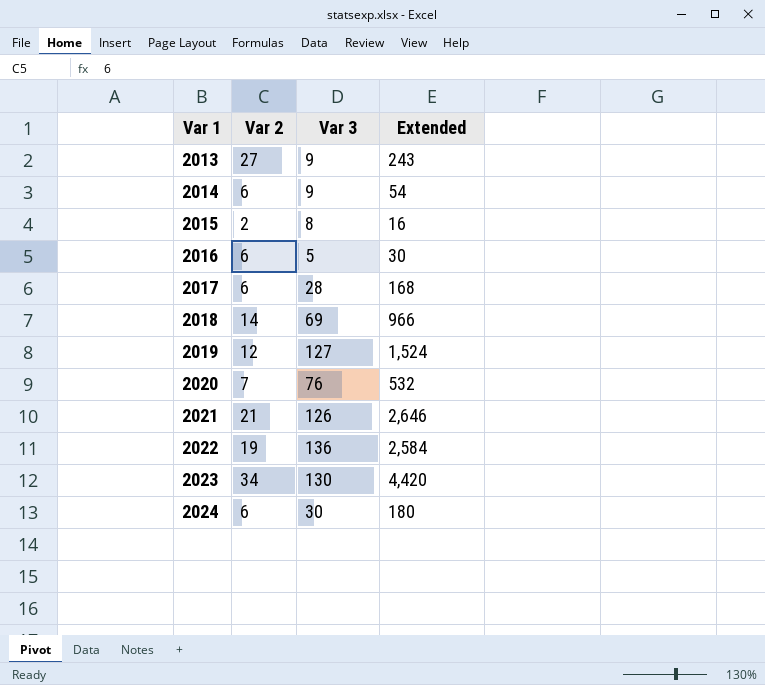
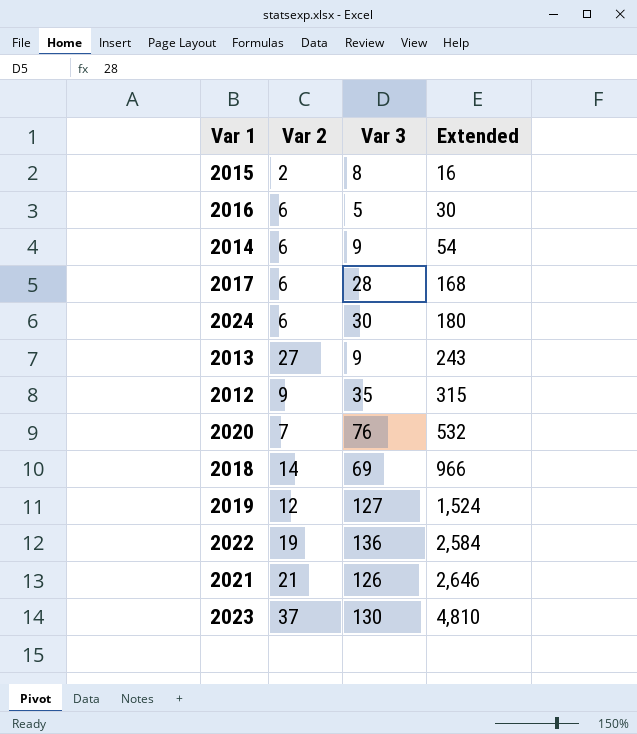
row order: Var 1 ascending -> Extended ascending
row 2012: none -> 9 | 35 | 315
2023 | Var 2: 34 -> 37
2023 | Extended: 4,420 -> 4,810

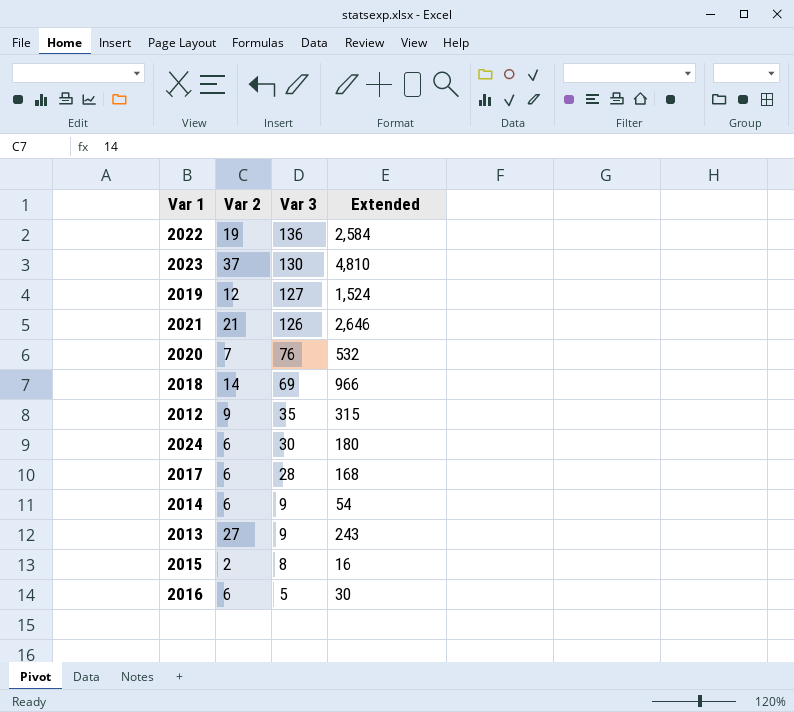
row order: Extended ascending -> Var 3 descending

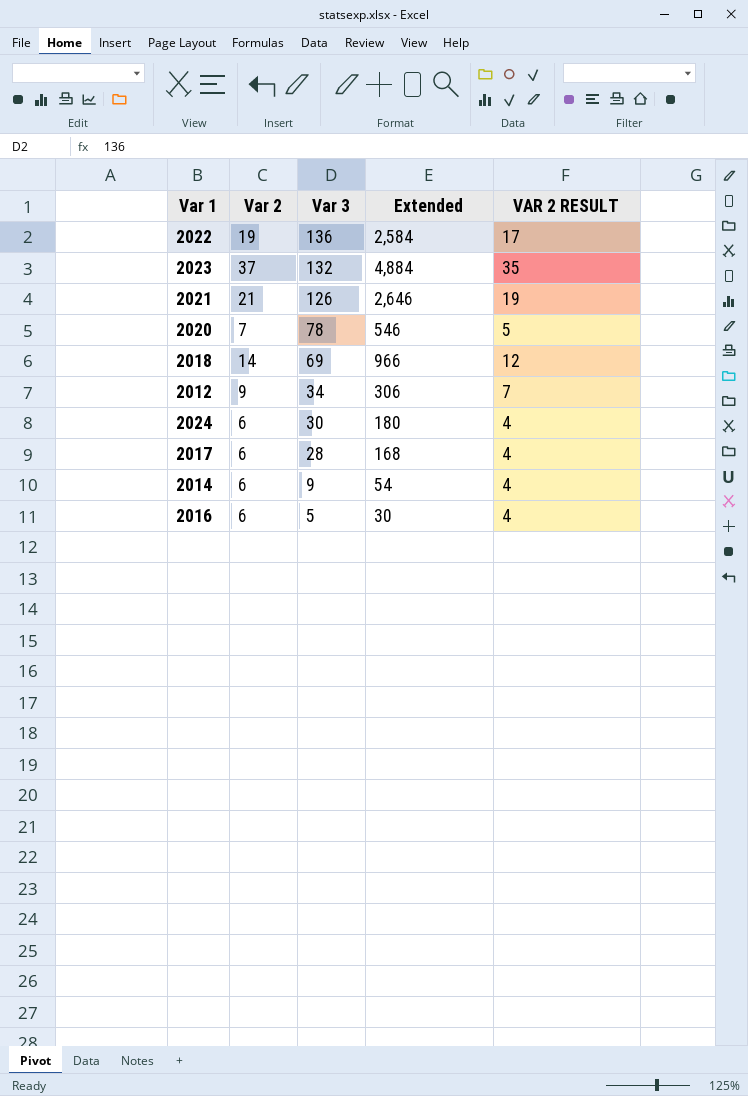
column VAR 2 RESULT | formula: none -> [Var 2] - 2
row 2019: 12 | 127 | 1,524 -> none
row 2013: 27 | 9 | 243 -> none
row 2015: 2 | 8 | 16 -> none
2023 | Var 3: 130 -> 132
2023 | Extended: 4,810 -> 4,884
2020 | Var 3: 76 -> 78
2020 | Extended: 532 -> 546
2012 | Var 3: 35 -> 34
2012 | Extended: 315 -> 306

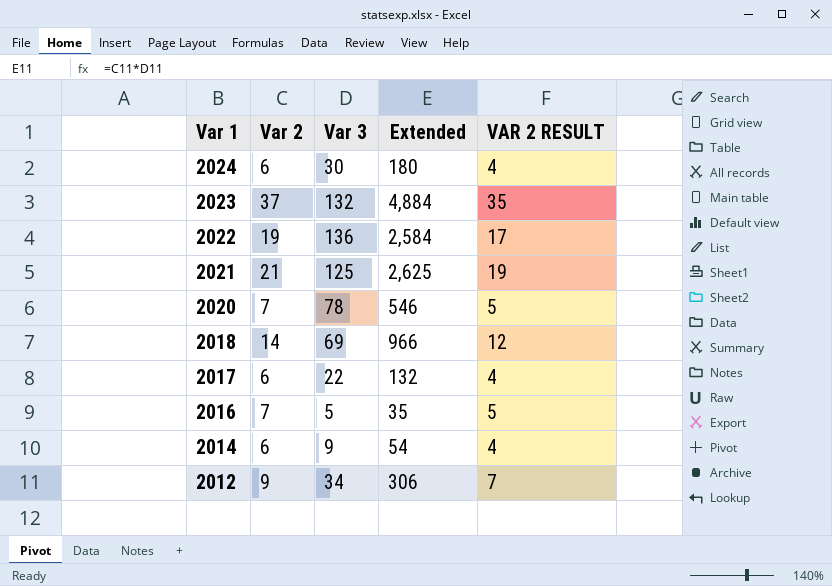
row order: Var 3 descending -> Var 1 descending
2021 | Var 3: 126 -> 125
2021 | Extended: 2,646 -> 2,625
2017 | Var 3: 28 -> 22
2017 | Extended: 168 -> 132
2016 | Var 2: 6 -> 7
2016 | Extended: 30 -> 35
2016 | VAR 2 RESULT: 4 -> 5

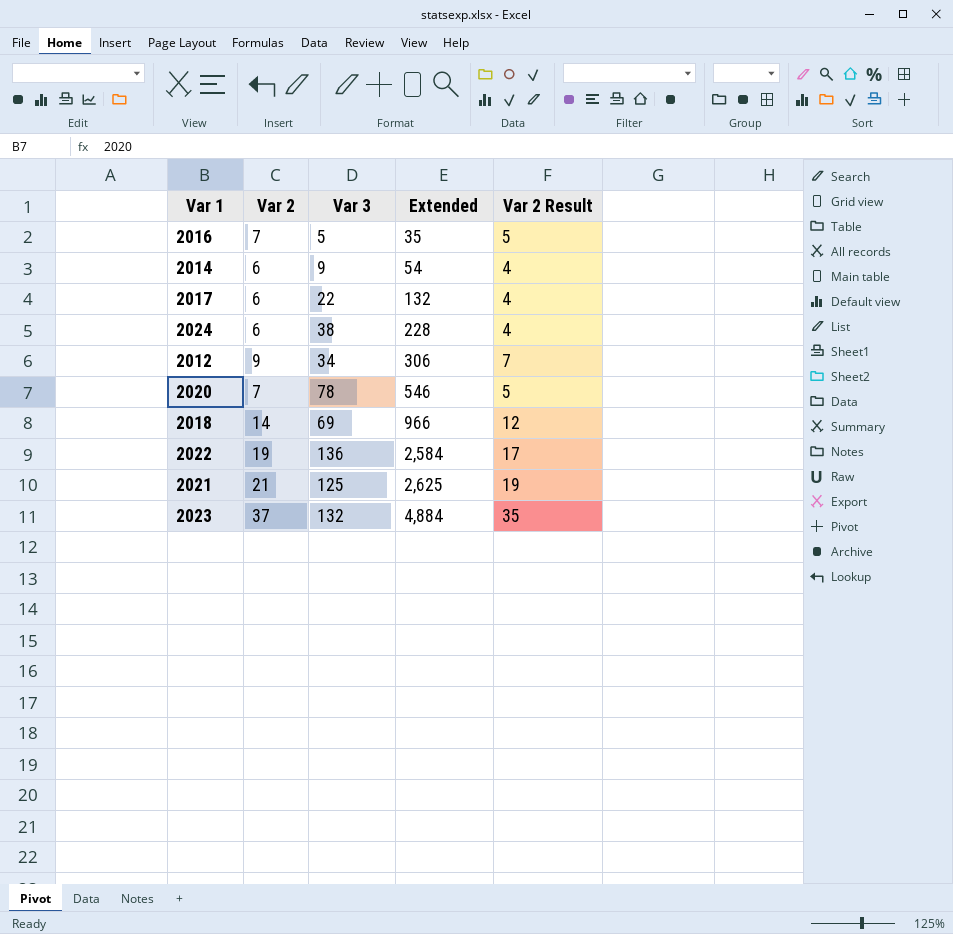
row order: Var 1 descending -> Extended ascending
column name: VAR 2 RESULT -> Var 2 Result
2024 | Var 3: 30 -> 38
2024 | Extended: 180 -> 228

